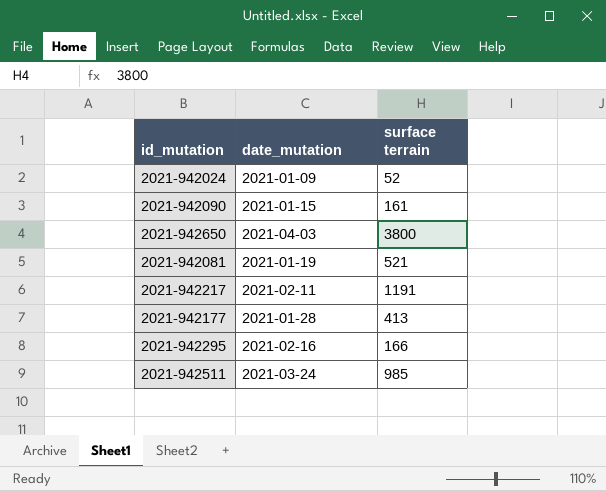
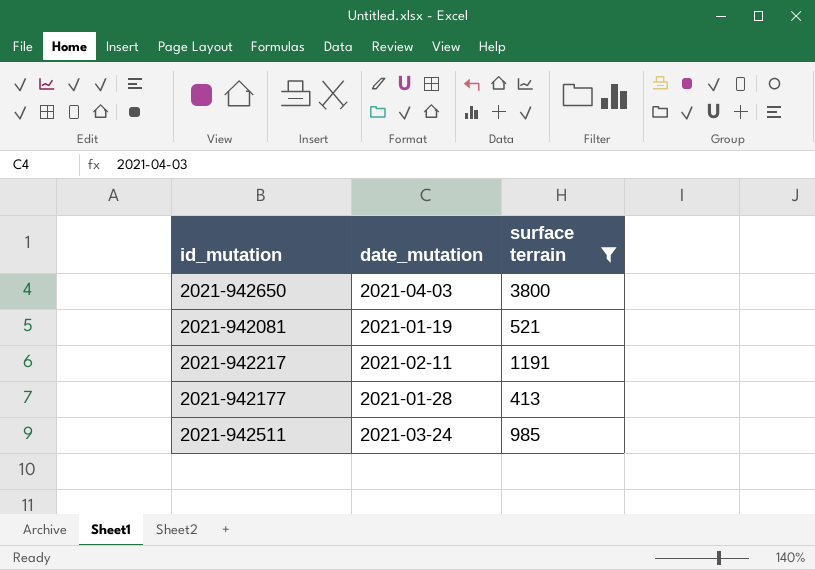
filter: none -> surface terrain >= 413

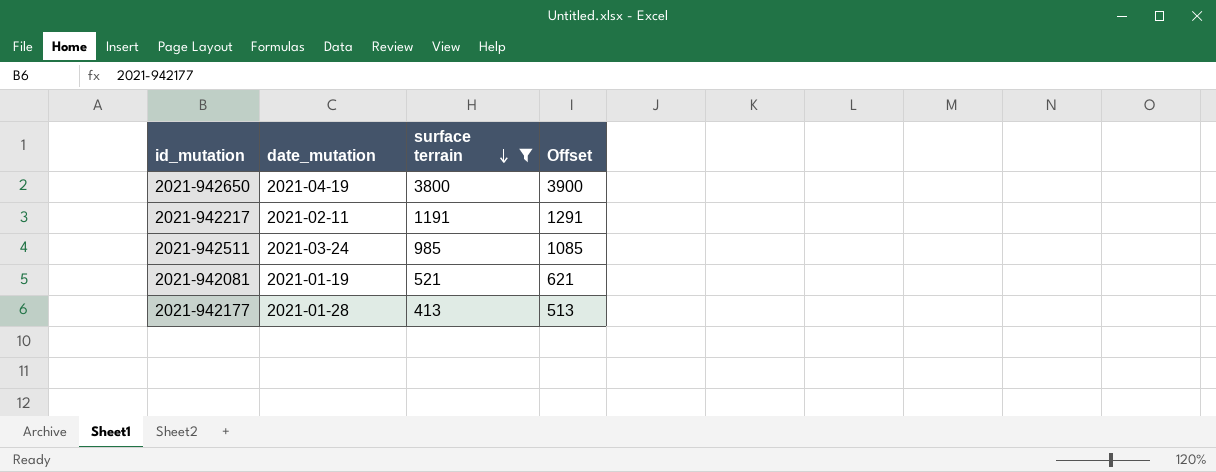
row order: none -> surface terrain descending
column Offset | formula: none -> [surface terrain] + 100
2021-942650 | date_mutation: 2021-04-03 -> 2021-04-19

